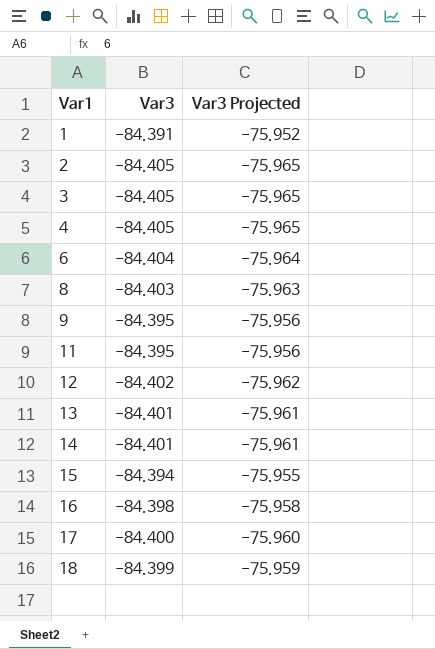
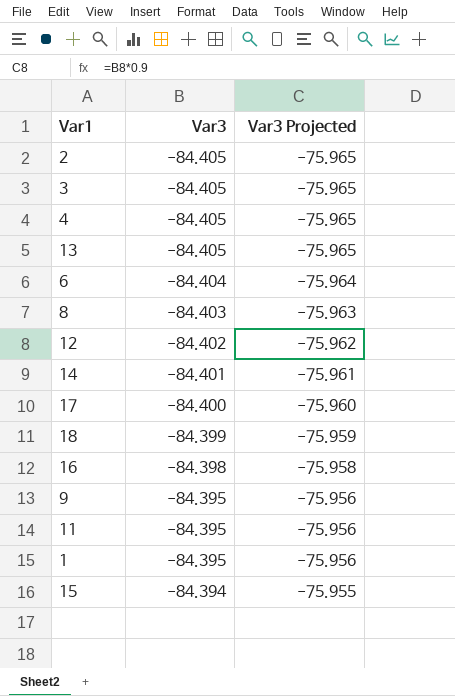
row order: Var1 ascending -> Var3 ascending
13 | Var3: -84.401 -> -84.405
13 | Var3 Projected: -75.961 -> -75.965
1 | Var3: -84.391 -> -84.395
1 | Var3 Projected: -75.952 -> -75.956

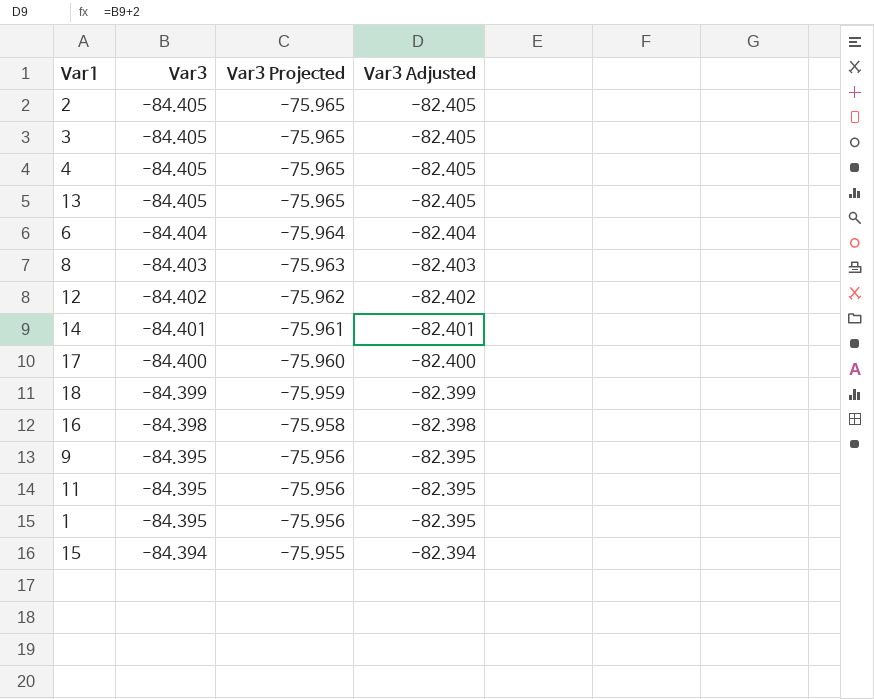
column Var3 Adjusted | formula: none -> [Var3] + 2

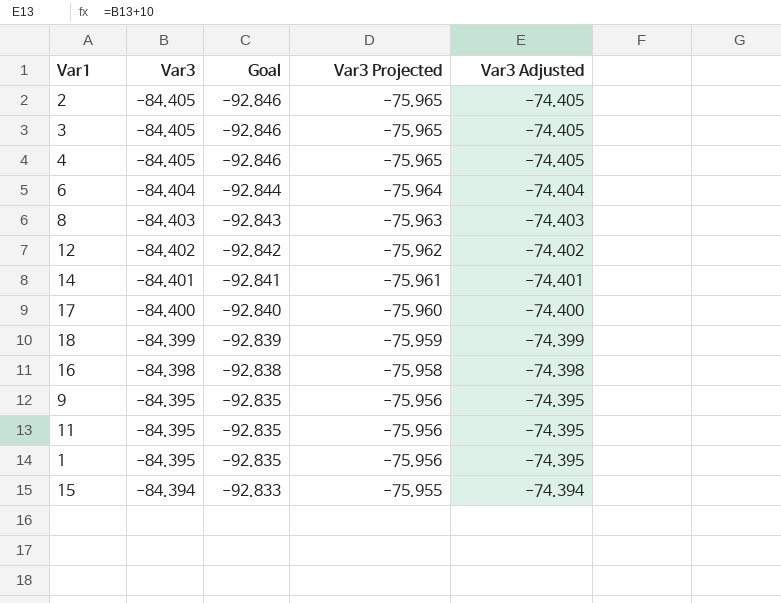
column Goal | formula: none -> [Var3] * 1.1
column Var3 Adjusted | formula: [Var3] + 2 -> [Var3] + 10
row 13: -84.405 | -75.965 | -82.405 -> none

